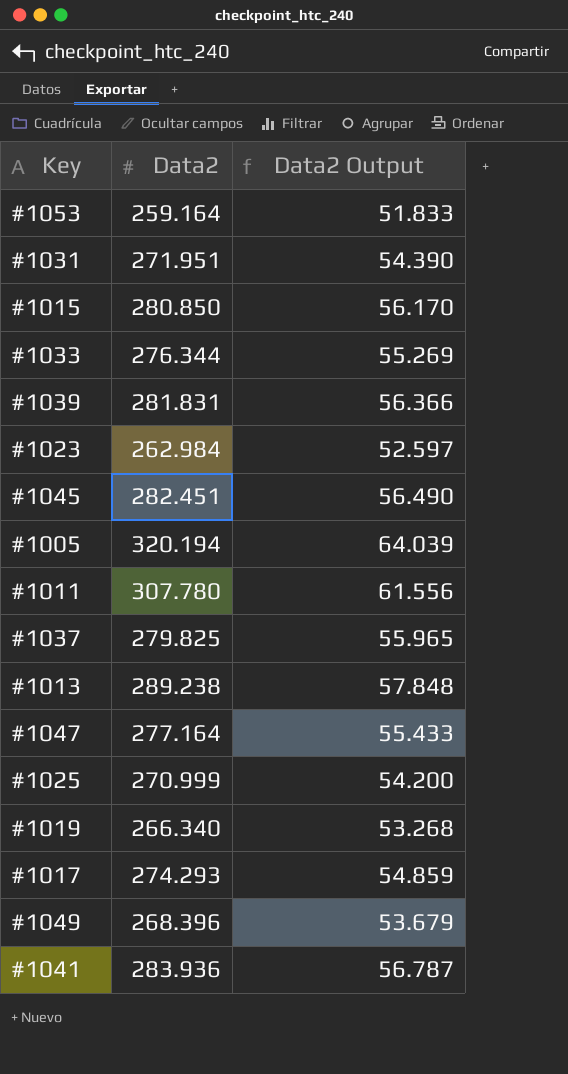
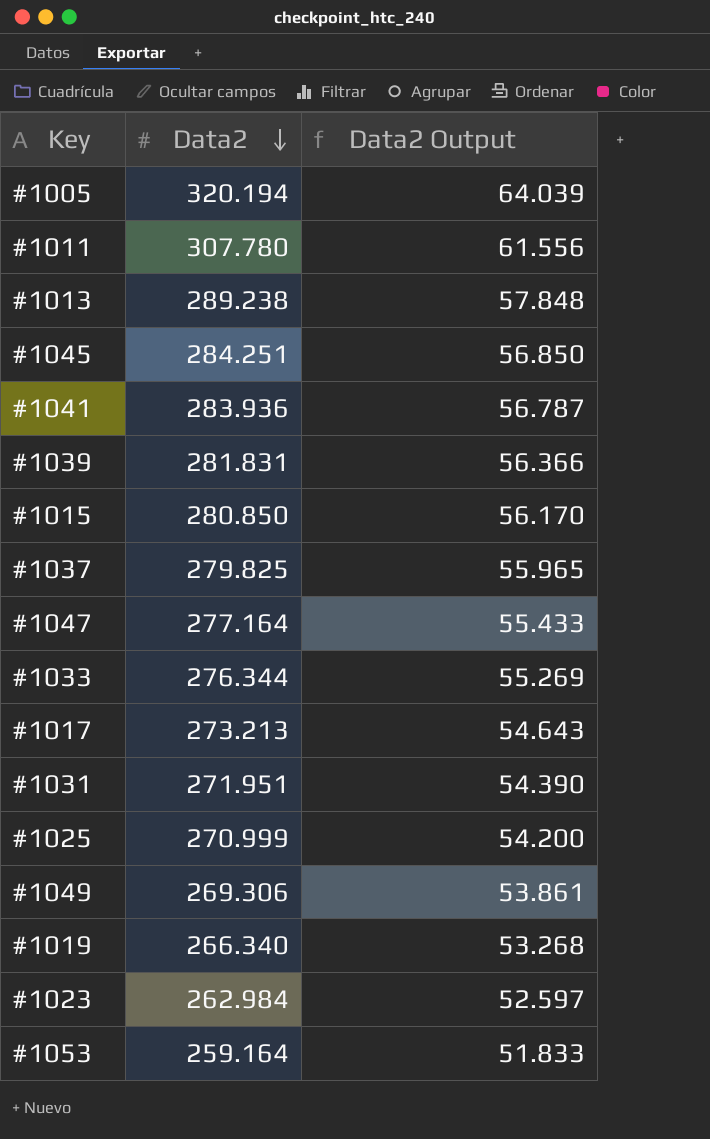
row order: none -> Data2 descending
#1045 | Data2: 282.451 -> 284.251
#1045 | Data2 Output: 56.490 -> 56.850
#1017 | Data2: 274.293 -> 273.213
#1017 | Data2 Output: 54.859 -> 54.643
#1049 | Data2: 268.396 -> 269.306
#1049 | Data2 Output: 53.679 -> 53.861

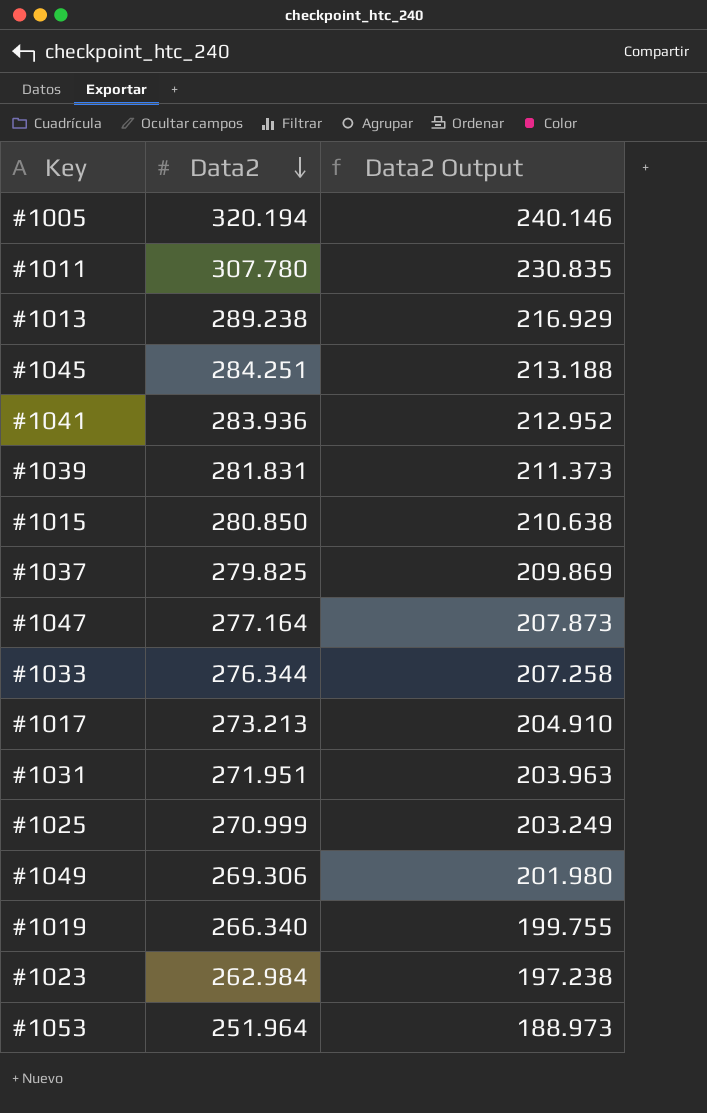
column Data2 Output | formula: [Data2] * 0.2 -> [Data2] * 0.75
#1053 | Data2: 259.164 -> 251.964

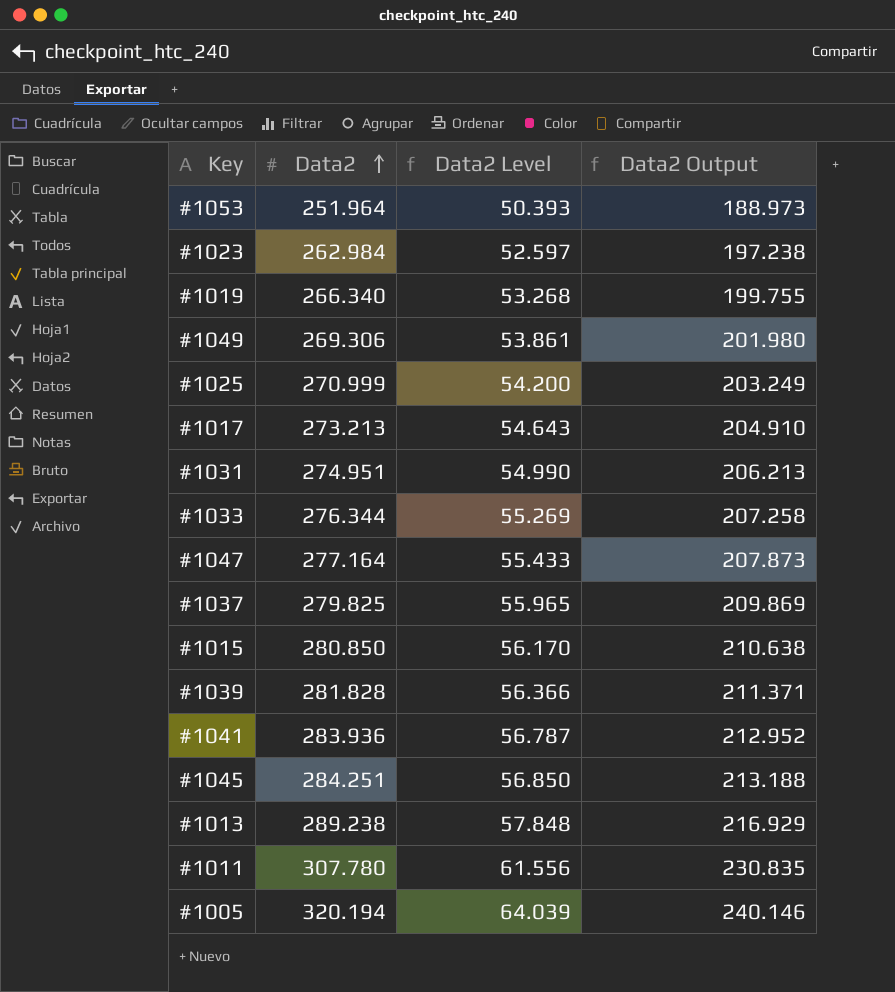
row order: Data2 descending -> Data2 ascending
column Data2 Level | formula: none -> [Data2] * 0.2
#1031 | Data2: 271.951 -> 274.951
#1031 | Data2 Output: 203.963 -> 206.213
#1039 | Data2: 281.831 -> 281.828
#1039 | Data2 Output: 211.373 -> 211.371

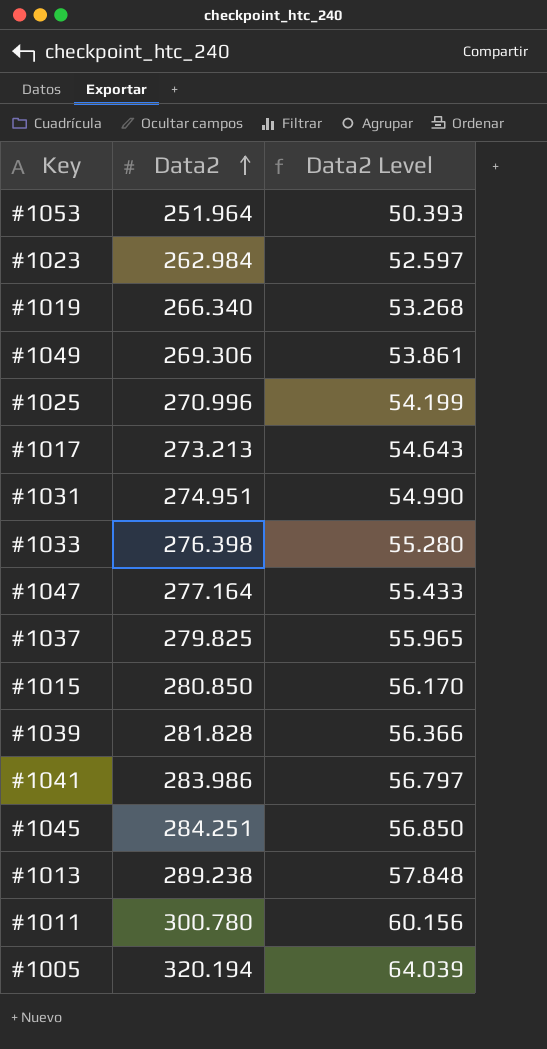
column Data2 Output | formula: [Data2] * 0.75 -> none
#1025 | Data2: 270.999 -> 270.996
#1025 | Data2 Level: 54.200 -> 54.199
#1033 | Data2: 276.344 -> 276.398
#1033 | Data2 Level: 55.269 -> 55.280
#1041 | Data2: 283.936 -> 283.986
#1041 | Data2 Level: 56.787 -> 56.797
#1011 | Data2: 307.780 -> 300.780
#1011 | Data2 Level: 61.556 -> 60.156

